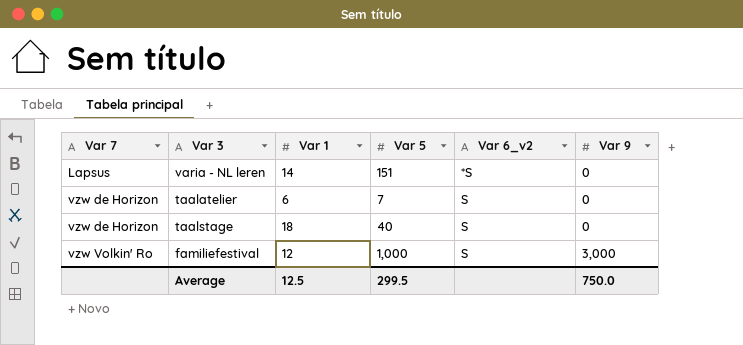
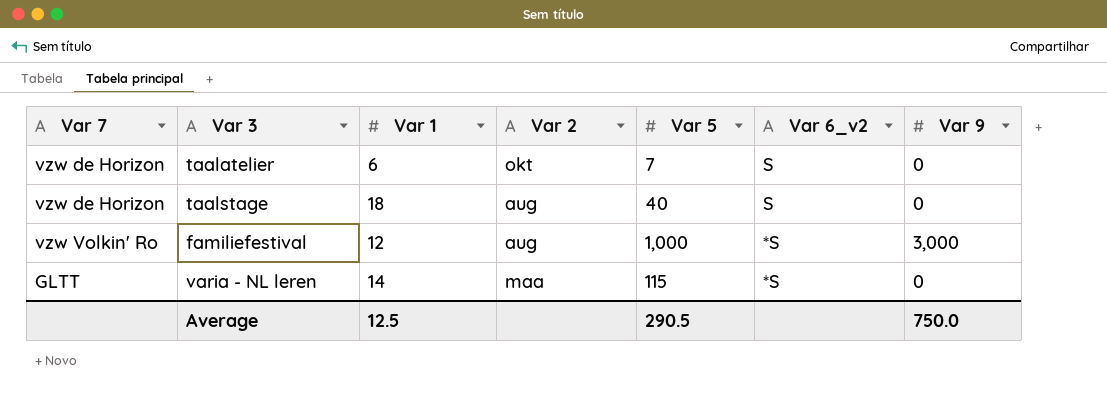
row order: Var 7 ascending -> Var 6_v2 descending
column Var 2 | position: none -> 4
familiefestival | Var 6_v2: S -> *S
varia - NL leren | Var 7: Lapsus -> GLTT
varia - NL leren | Var 5: 151 -> 115
Average | Var 5: 299.5 -> 290.5

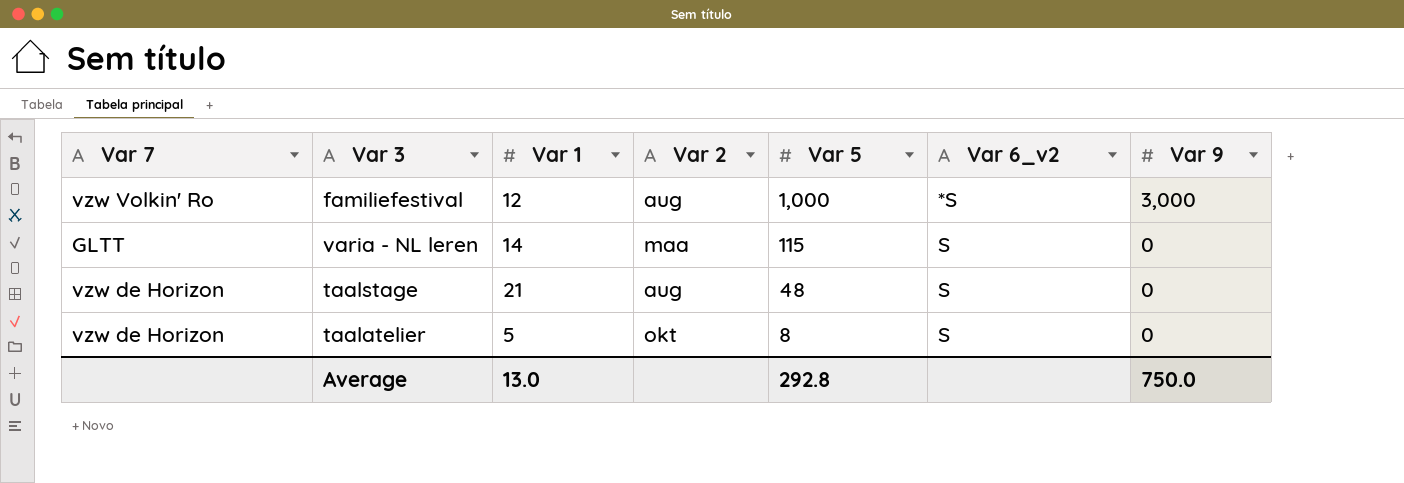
row order: Var 6_v2 descending -> Var 5 descending
varia - NL leren | Var 6_v2: *S -> S
taalstage | Var 1: 18 -> 21
taalstage | Var 5: 40 -> 48
taalatelier | Var 1: 6 -> 5
taalatelier | Var 5: 7 -> 8
Average | Var 1: 12.5 -> 13.0
Average | Var 5: 290.5 -> 292.8

